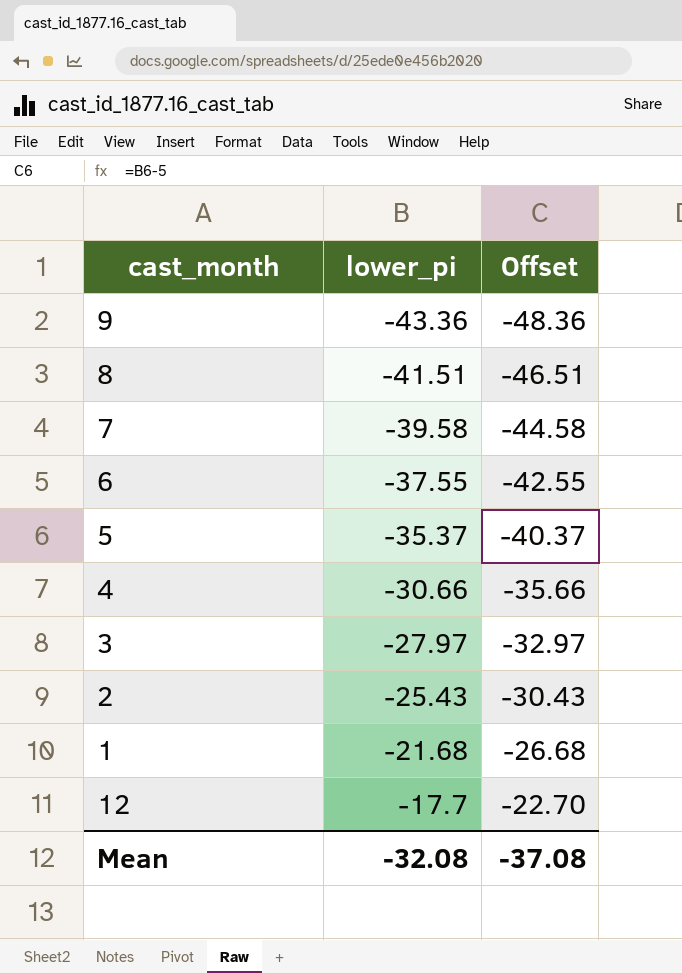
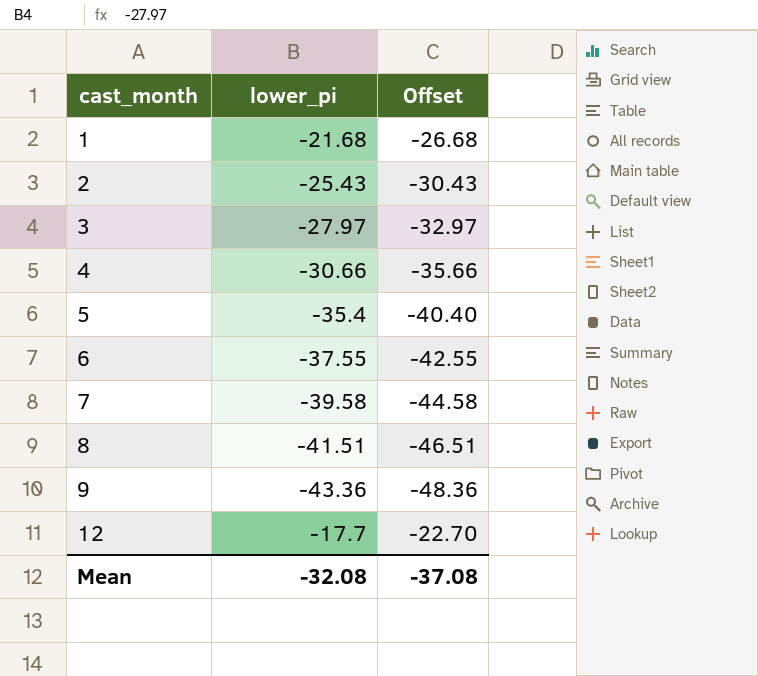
row order: lower_pi ascending -> cast_month ascending
5 | lower_pi: -35.37 -> -35.4
5 | Offset: -40.37 -> -40.40

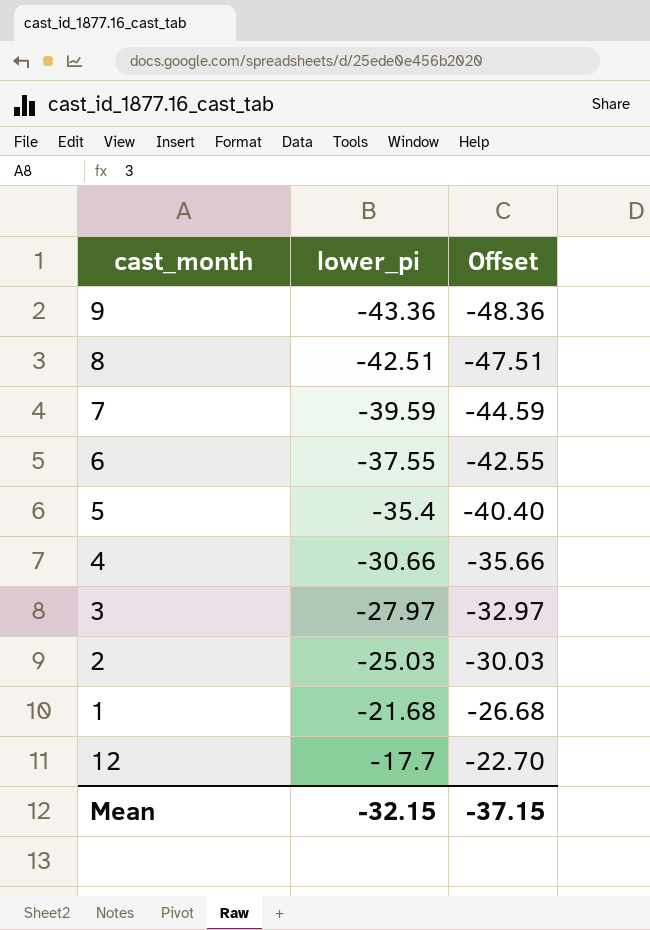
row order: cast_month ascending -> lower_pi ascending
8 | lower_pi: -41.51 -> -42.51
8 | Offset: -46.51 -> -47.51
7 | lower_pi: -39.58 -> -39.59
7 | Offset: -44.58 -> -44.59
2 | lower_pi: -25.43 -> -25.03
2 | Offset: -30.43 -> -30.03
Mean | lower_pi: -32.08 -> -32.15
Mean | Offset: -37.08 -> -37.15

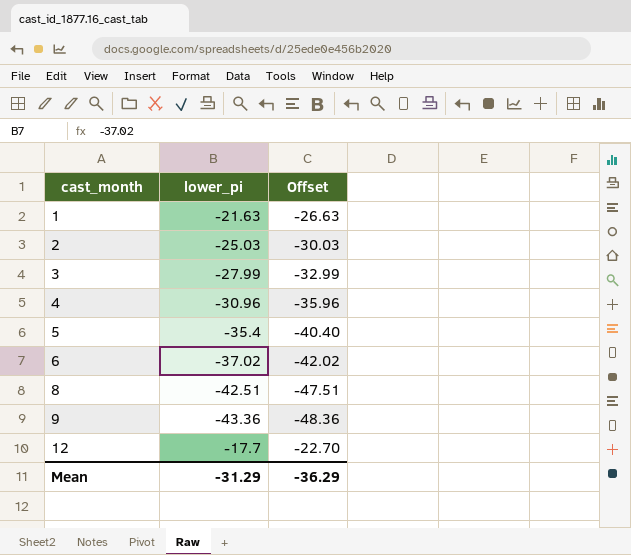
row order: lower_pi ascending -> cast_month ascending
row 7: -39.59 | -44.59 -> none
1 | lower_pi: -21.68 -> -21.63
1 | Offset: -26.68 -> -26.63
3 | lower_pi: -27.97 -> -27.99
3 | Offset: -32.97 -> -32.99
4 | lower_pi: -30.66 -> -30.96
4 | Offset: -35.66 -> -35.96
6 | lower_pi: -37.55 -> -37.02
6 | Offset: -42.55 -> -42.02
Mean | lower_pi: -32.15 -> -31.29
Mean | Offset: -37.15 -> -36.29

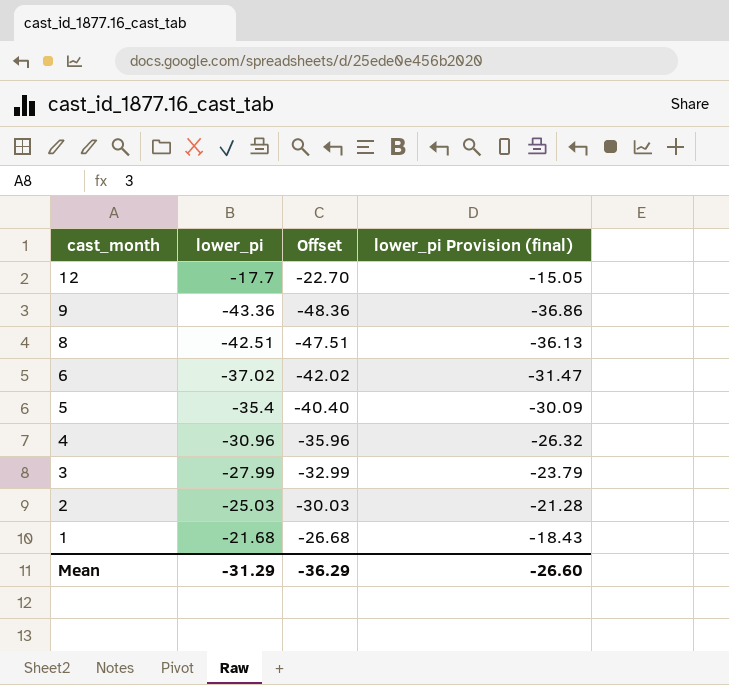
row order: cast_month ascending -> cast_month descending
column lower_pi Provision (final) | formula: none -> [lower_pi] * 0.85
1 | lower_pi: -21.63 -> -21.68
1 | Offset: -26.63 -> -26.68

